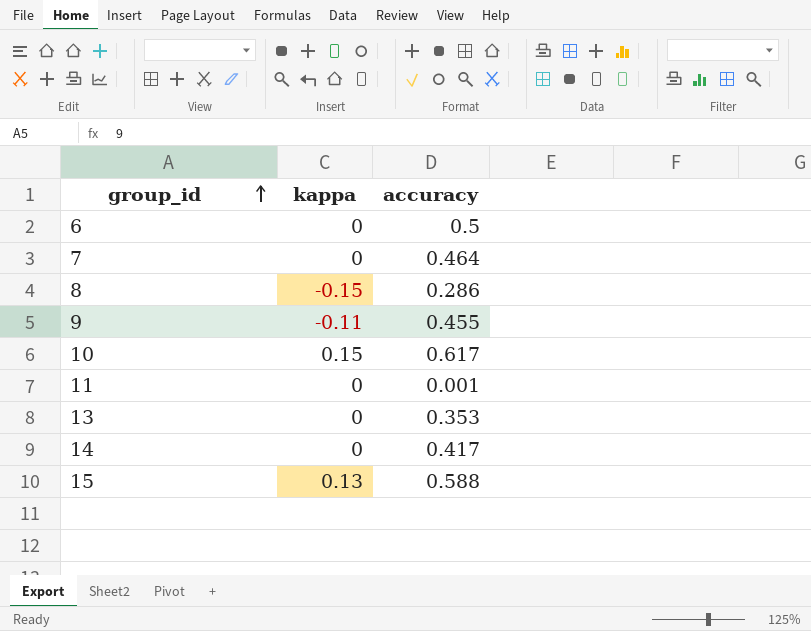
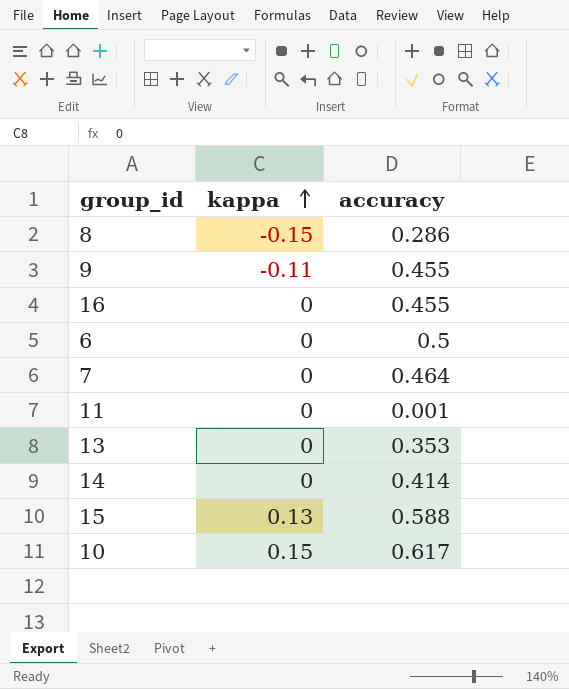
row order: group_id ascending -> kappa ascending
row 16: none -> 0 | 0.455
14 | accuracy: 0.417 -> 0.414

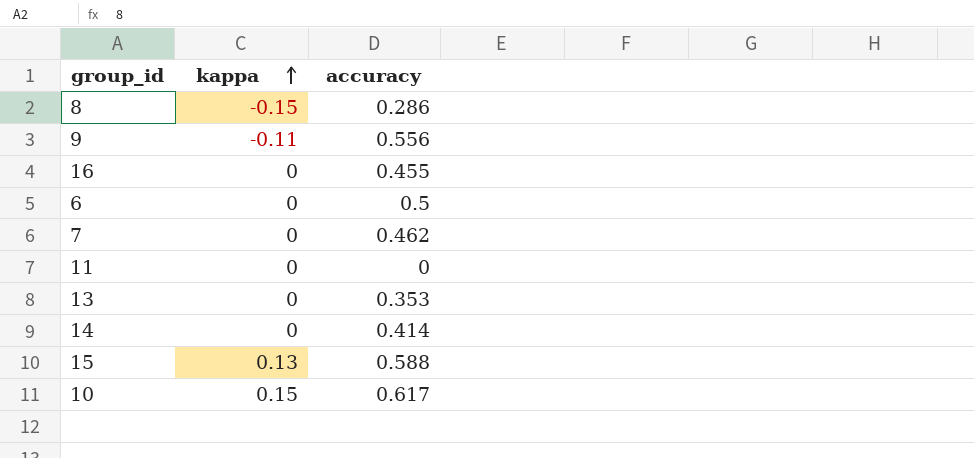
9 | accuracy: 0.455 -> 0.556
7 | accuracy: 0.464 -> 0.462
11 | accuracy: 0.001 -> 0

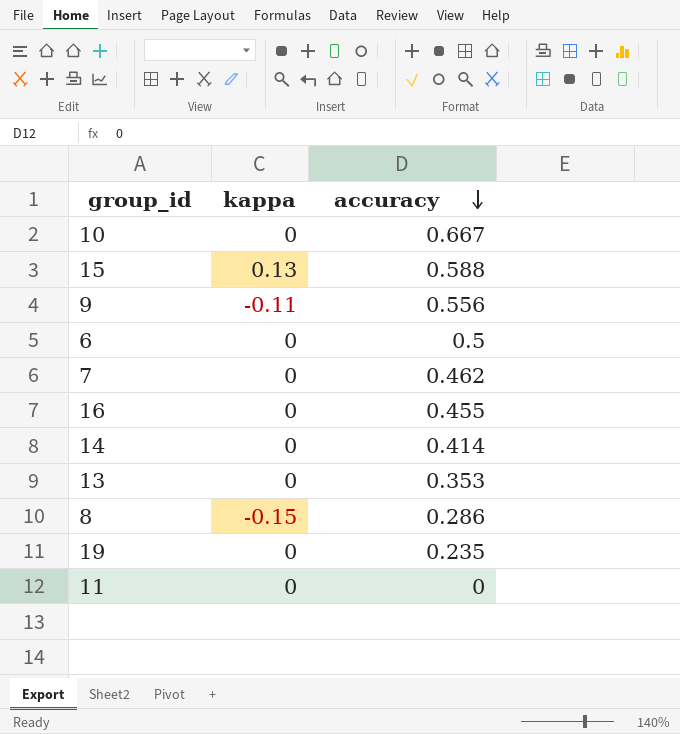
row order: kappa ascending -> accuracy descending
10 | kappa: 0.15 -> 0
10 | accuracy: 0.617 -> 0.667
row 19: none -> 0 | 0.235

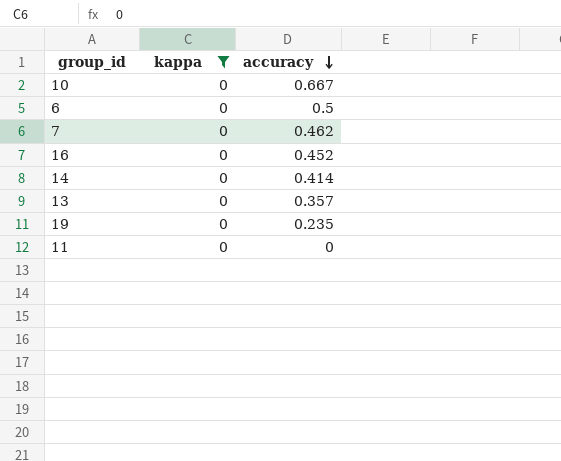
filter: none -> kappa = 0
16 | accuracy: 0.455 -> 0.452
13 | accuracy: 0.353 -> 0.357

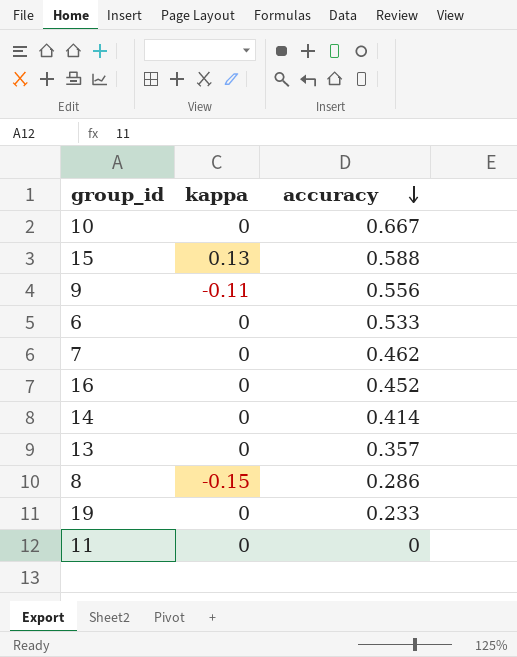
filter: kappa = 0 -> none
6 | accuracy: 0.5 -> 0.533
19 | accuracy: 0.235 -> 0.233

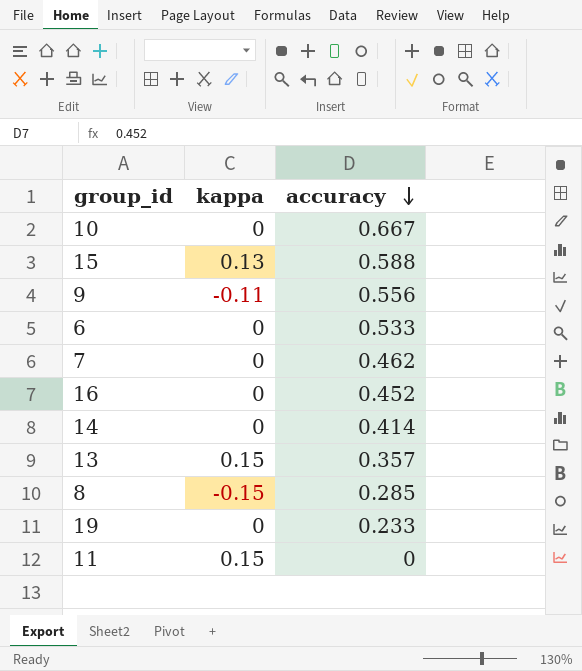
13 | kappa: 0 -> 0.15
8 | accuracy: 0.286 -> 0.285
11 | kappa: 0 -> 0.15

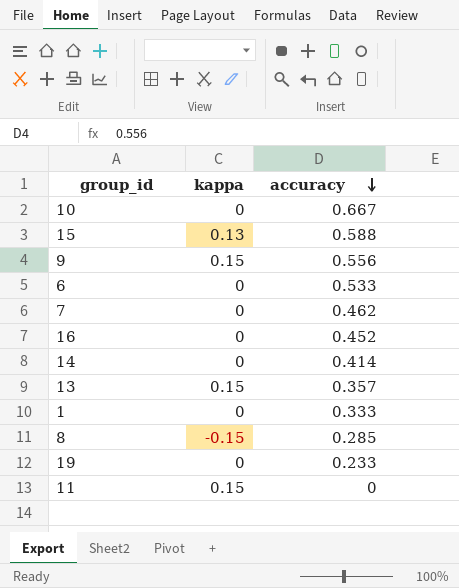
9 | kappa: -0.11 -> 0.15
row 1: none -> 0 | 0.333

